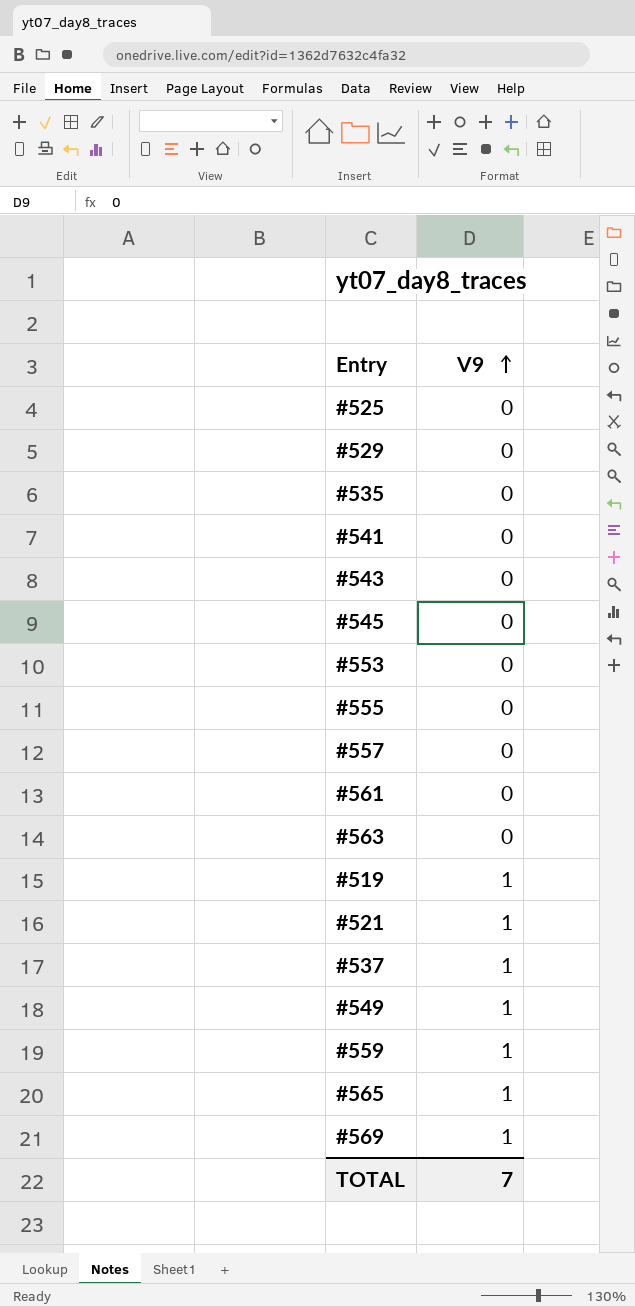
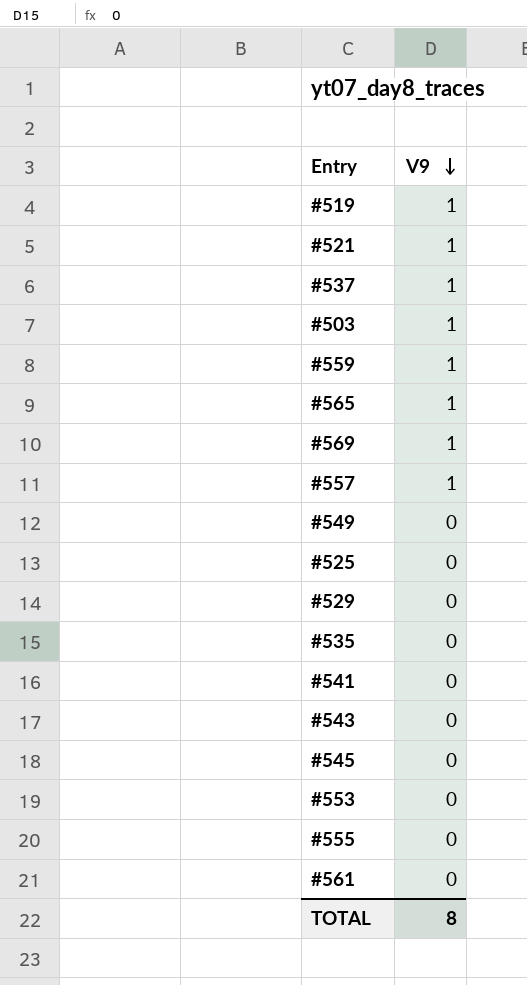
row order: V9 ascending -> V9 descending
row #563: 0 -> none
row #503: none -> 1
#557 | V9: 0 -> 1
#549 | V9: 1 -> 0
TOTAL | V9: 7 -> 8

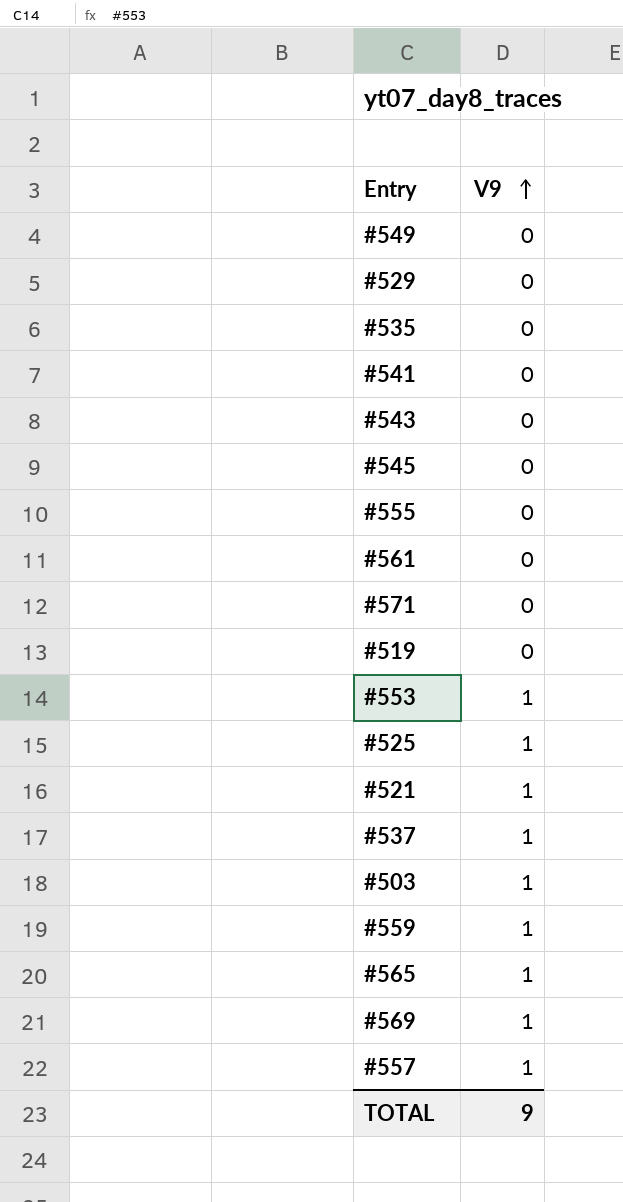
row order: V9 descending -> V9 ascending
row #571: none -> 0
#519 | V9: 1 -> 0
#553 | V9: 0 -> 1
#525 | V9: 0 -> 1
TOTAL | V9: 8 -> 9

